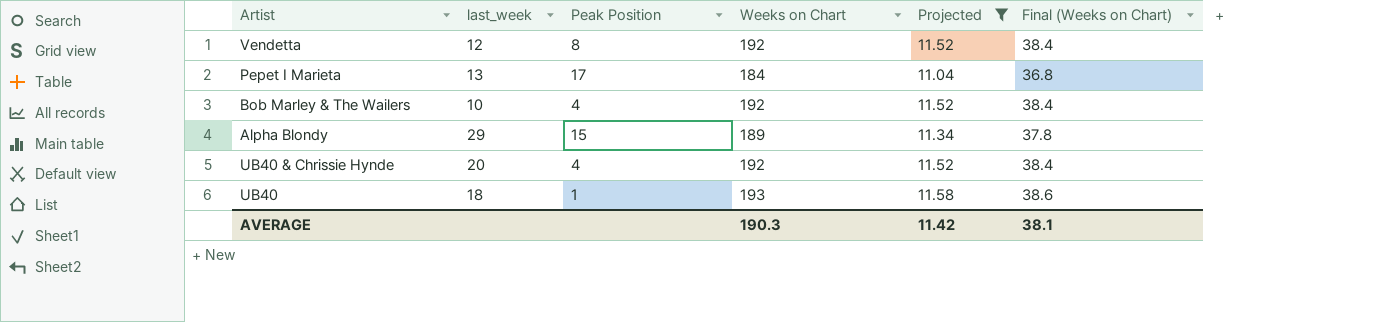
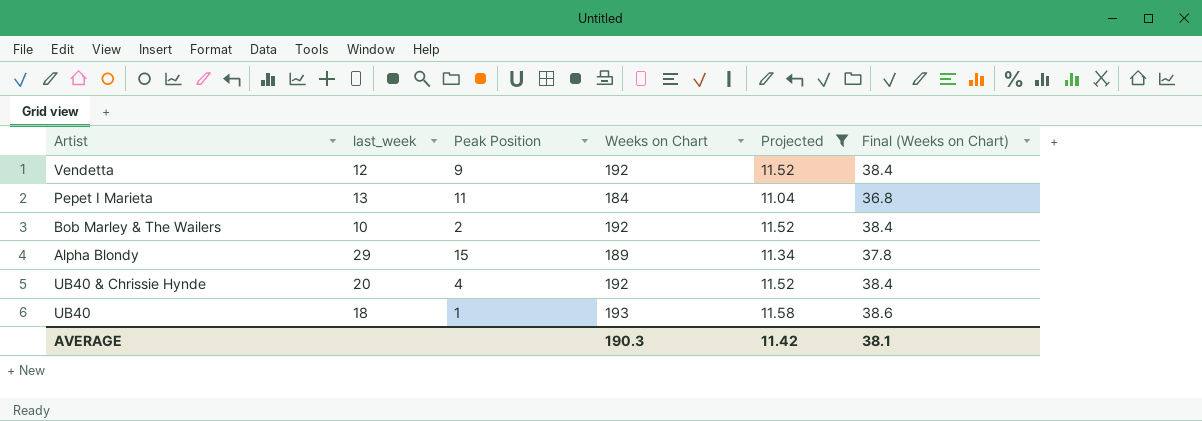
Vendetta | Peak Position: 8 -> 9
Pepet I Marieta | Peak Position: 17 -> 11
Bob Marley & The Wailers | Peak Position: 4 -> 2

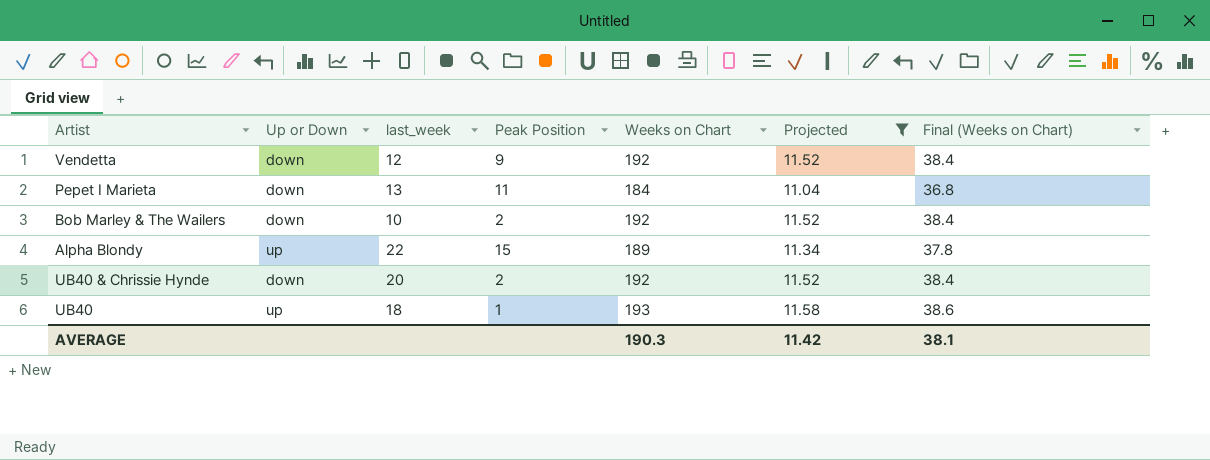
column Up or Down | position: none -> 2
Alpha Blondy | last_week: 29 -> 22
UB40 & Chrissie Hynde | Peak Position: 4 -> 2

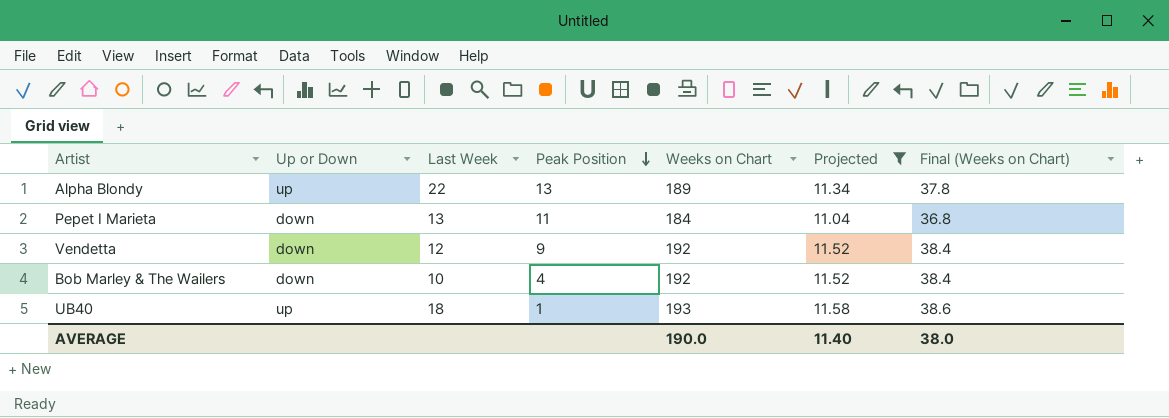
row order: none -> Peak Position descending
column name: last_week -> Last Week
row UB40 & Chrissie Hynde: down | 20 | 2 | 192 | 11.52 | 38.4 -> none
Alpha Blondy | Peak Position: 15 -> 13
Bob Marley & The Wailers | Peak Position: 2 -> 4
AVERAGE | Weeks on Chart: 190.3 -> 190.0
AVERAGE | Projected: 11.42 -> 11.40
AVERAGE | Final (Weeks on Chart): 38.1 -> 38.0

